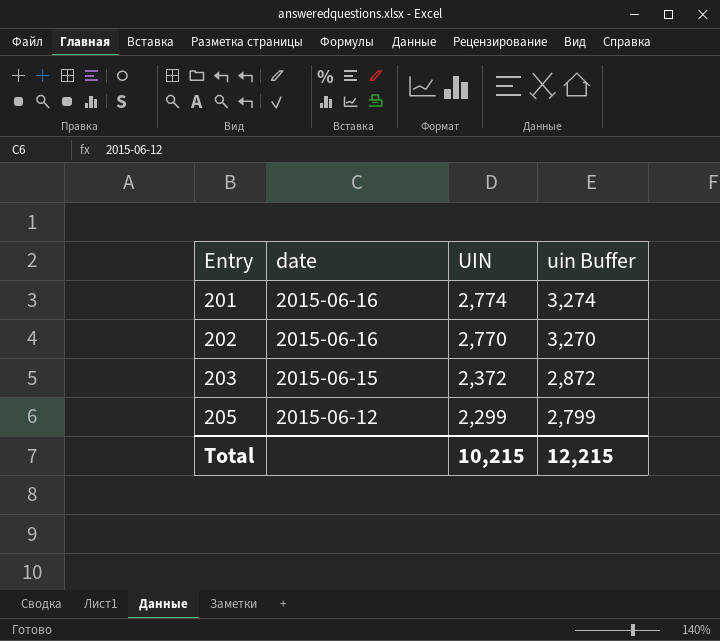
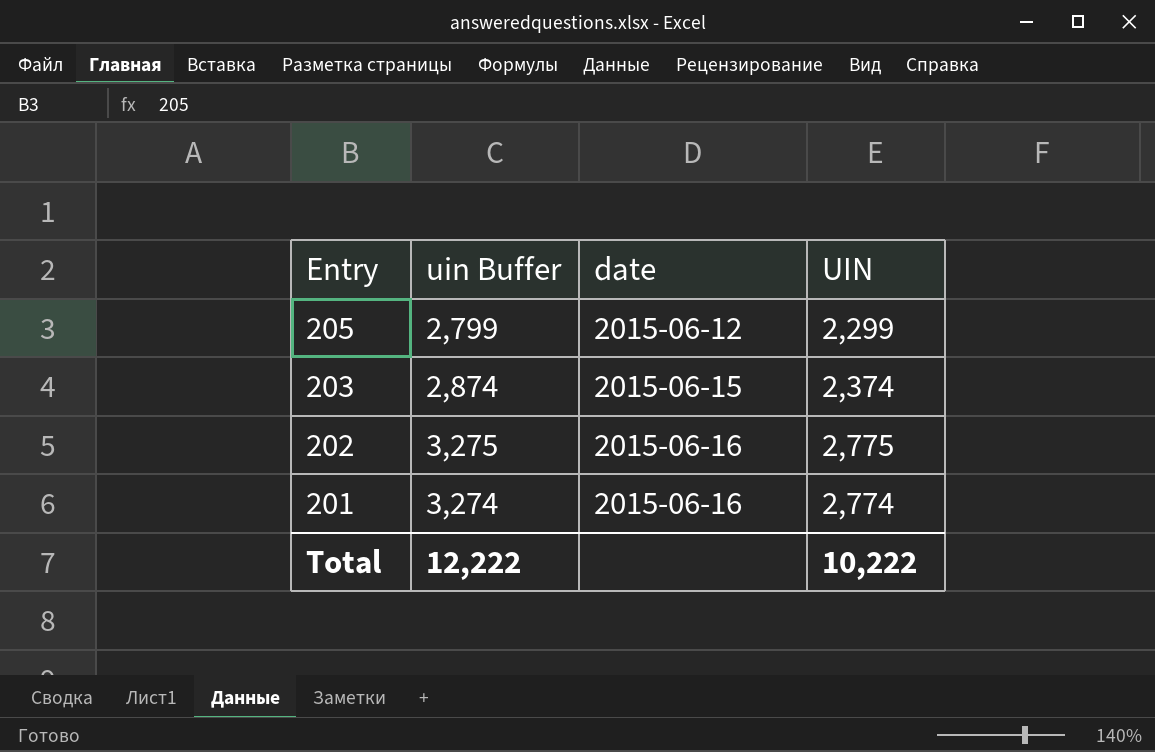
row order: Entry ascending -> Entry descending
column uin Buffer | position: 4 -> 2
203 | uin Buffer: 2,872 -> 2,874
203 | UIN: 2,372 -> 2,374
202 | uin Buffer: 3,270 -> 3,275
202 | UIN: 2,770 -> 2,775
Total | uin Buffer: 12,215 -> 12,222
Total | UIN: 10,215 -> 10,222

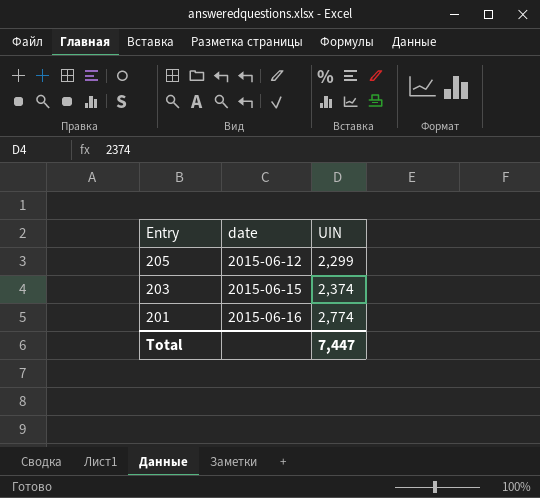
column uin Buffer | formula: [UIN] + 500 -> none
row 202: 3,275 | 2015-06-16 | 2,775 -> none
Total | UIN: 10,222 -> 7,447

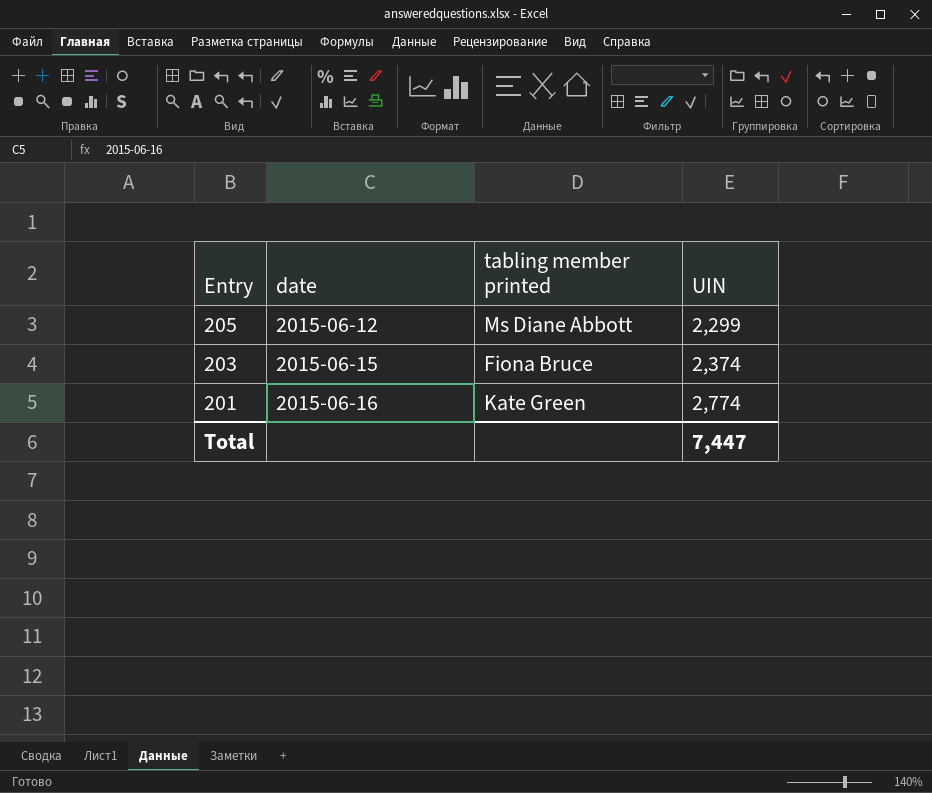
column tabling member printed | position: none -> 3

